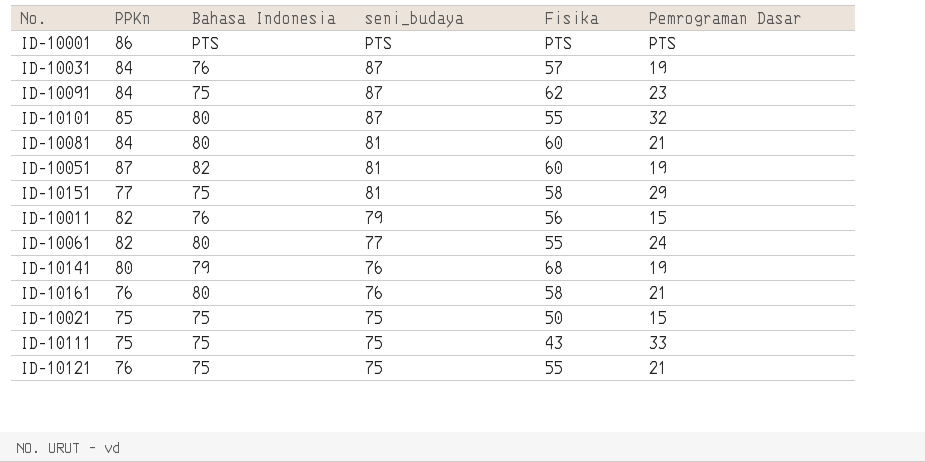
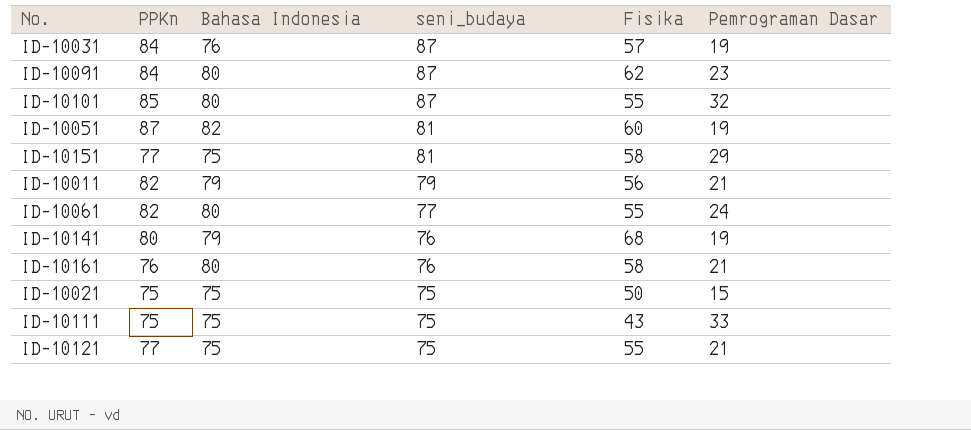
row ID-10001: 86 | PTS | PTS | PTS | PTS -> none
row ID-10081: 84 | 80 | 81 | 60 | 21 -> none
ID-10091 | Bahasa Indonesia: 75 -> 80
ID-10011 | Bahasa Indonesia: 76 -> 79
ID-10011 | Pemrograman Dasar: 15 -> 21
ID-10121 | PPKn: 76 -> 77

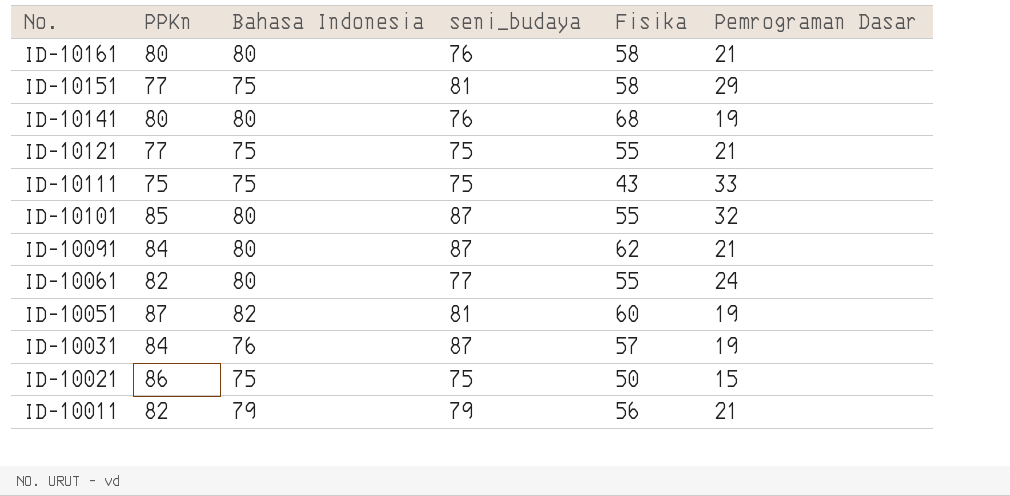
row order: seni_budaya descending -> No. descending
ID-10161 | PPKn: 76 -> 80
ID-10141 | Bahasa Indonesia: 79 -> 80
ID-10091 | Pemrograman Dasar: 23 -> 21
ID-10021 | PPKn: 75 -> 86

